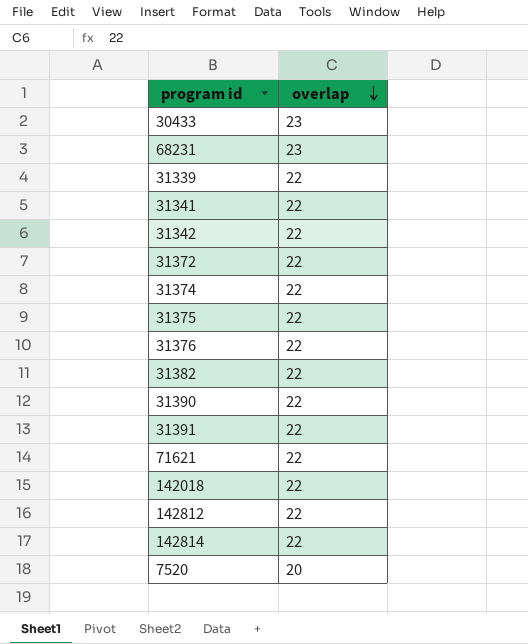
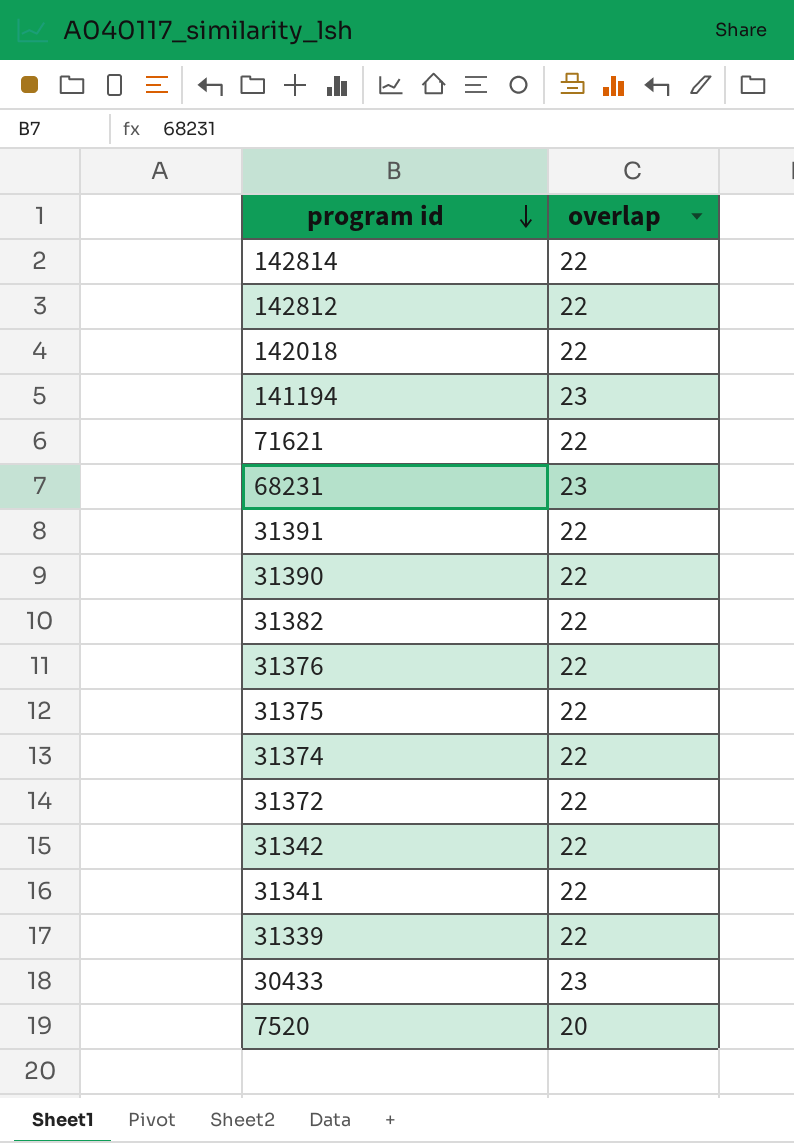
row order: overlap descending -> program id descending
row 141194: none -> 23

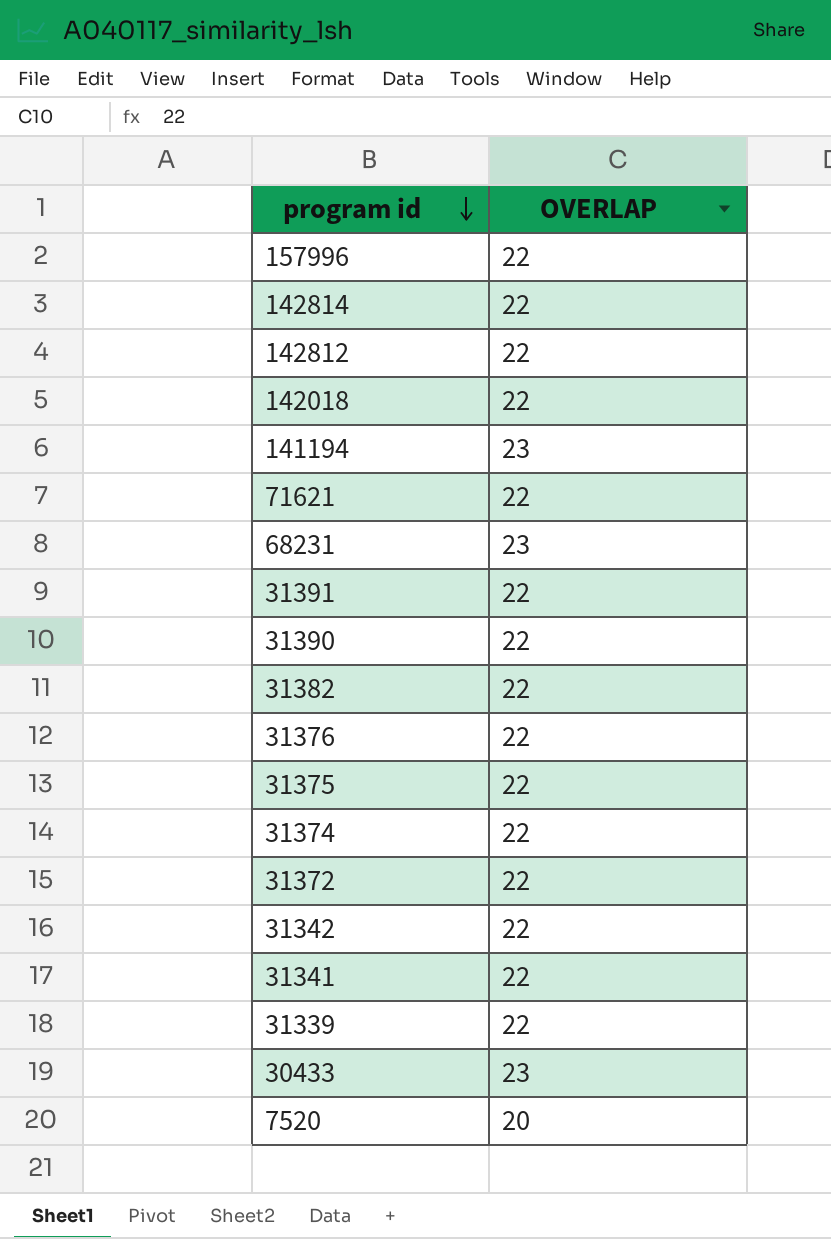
column name: overlap -> OVERLAP
row 157996: none -> 22

